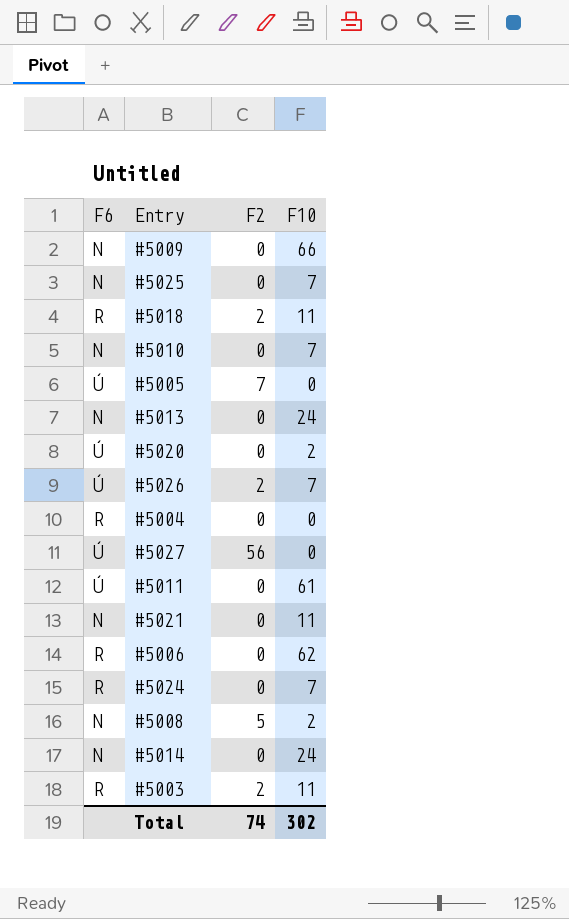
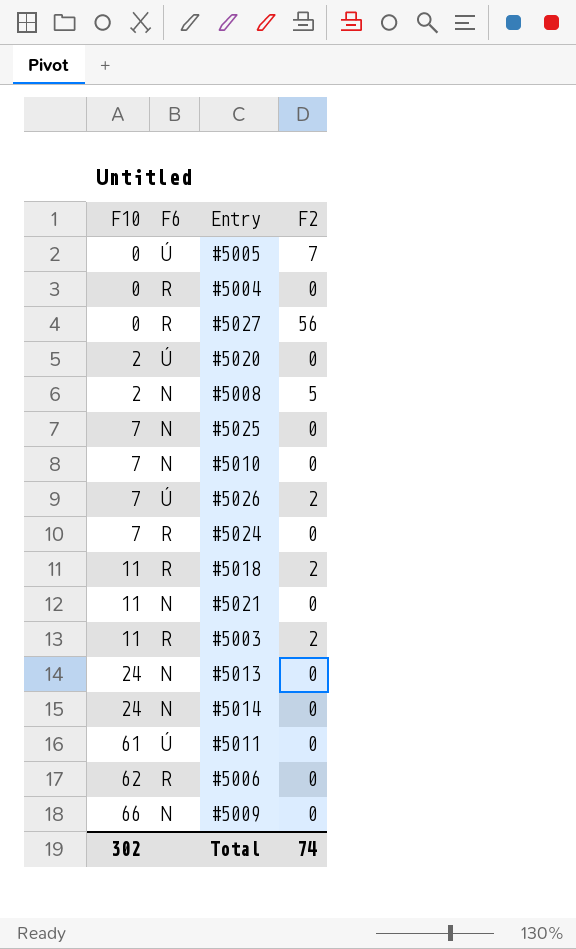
row order: none -> F10 ascending
column F10 | position: 4 -> 1
#5027 | F6: Ú -> R

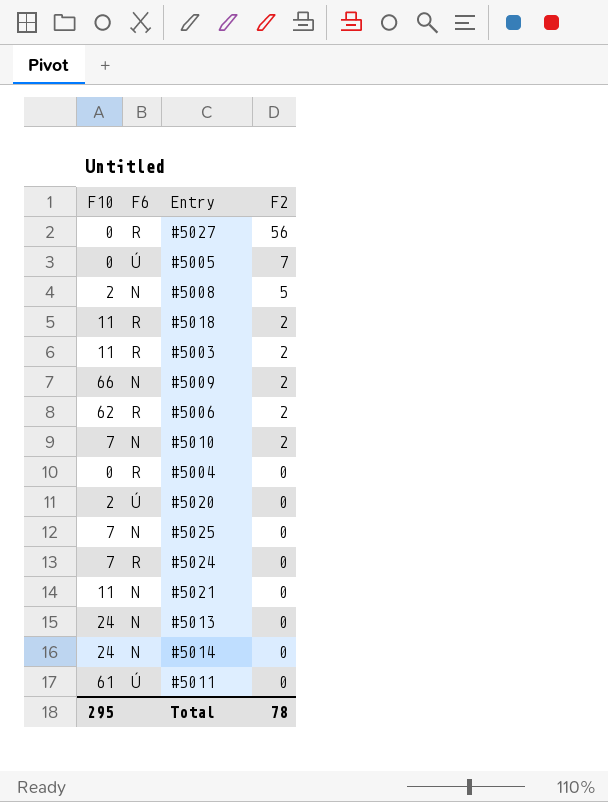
row order: F10 ascending -> F2 descending
row #5026: 7 | Ú | 2 -> none
#5009 | F2: 0 -> 2
#5006 | F2: 0 -> 2
#5010 | F2: 0 -> 2
Total | F10: 302 -> 295
Total | F2: 74 -> 78

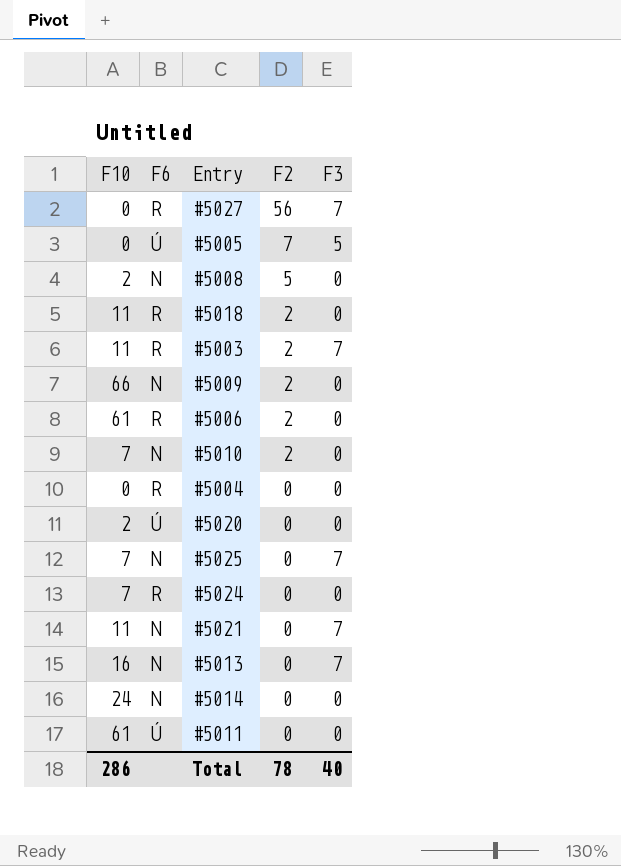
column F3 | position: none -> 5
#5006 | F10: 62 -> 61
#5013 | F10: 24 -> 16
Total | F10: 295 -> 286

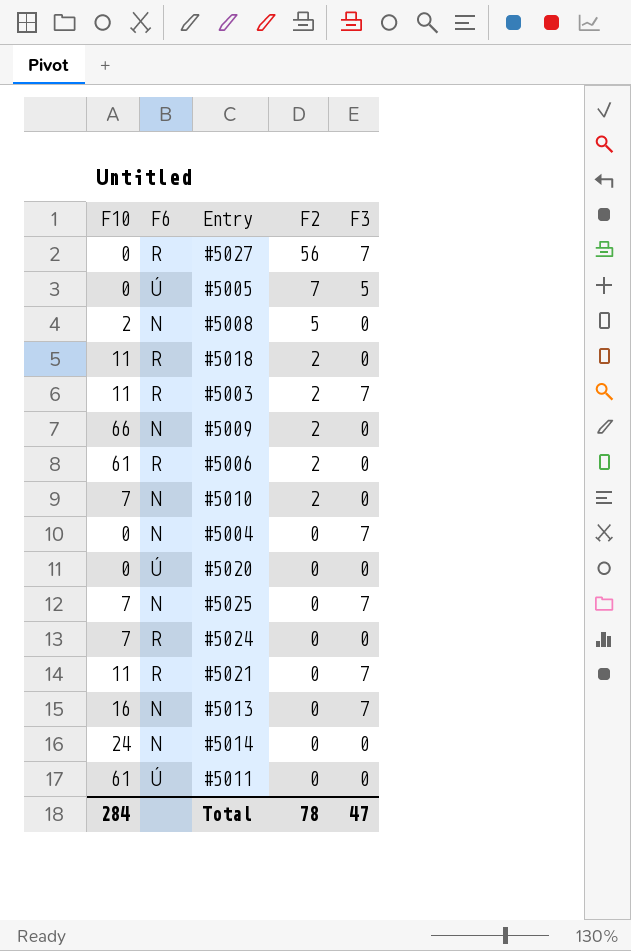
#5004 | F6: R -> N
#5004 | F3: 0 -> 7
#5020 | F10: 2 -> 0
#5021 | F6: N -> R
Total | F10: 286 -> 284
Total | F3: 40 -> 47

